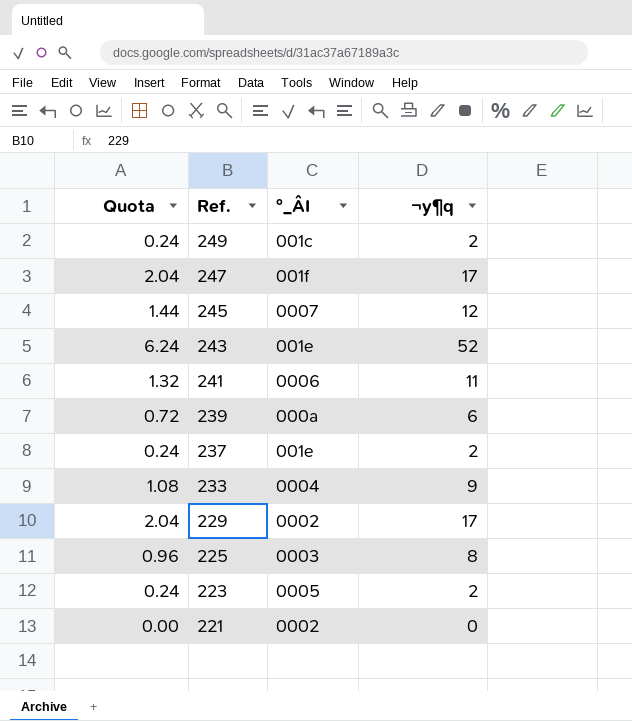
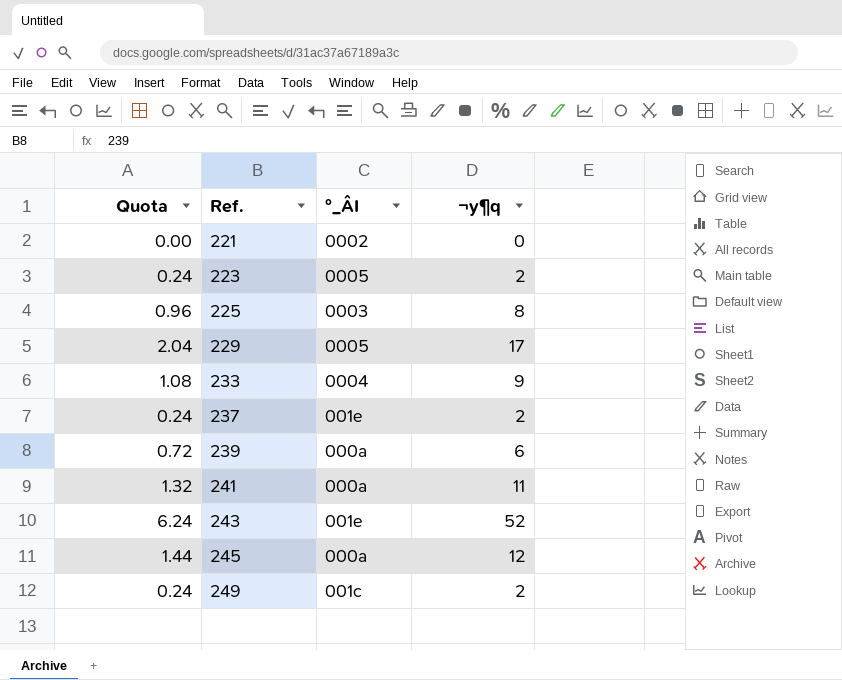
row order: Ref. descending -> Ref. ascending
row 247: 2.04 | 001f | 17 -> none
229 | °_ÂI: 0002 -> 0005
241 | °_ÂI: 0006 -> 000a
245 | °_ÂI: 0007 -> 000a

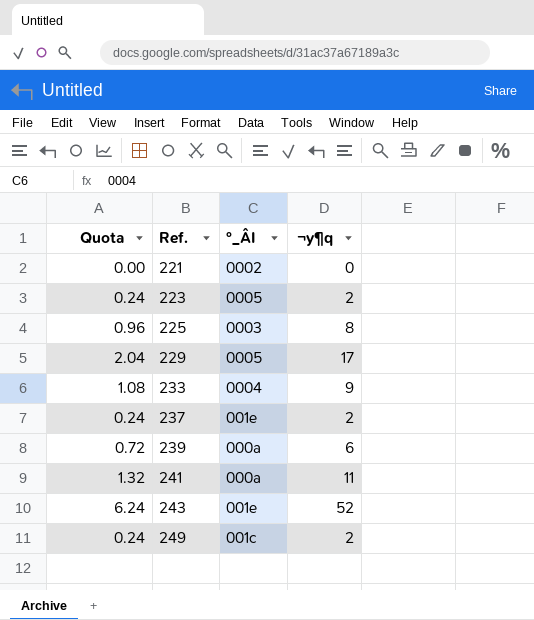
row 245: 1.44 | 000a | 12 -> none

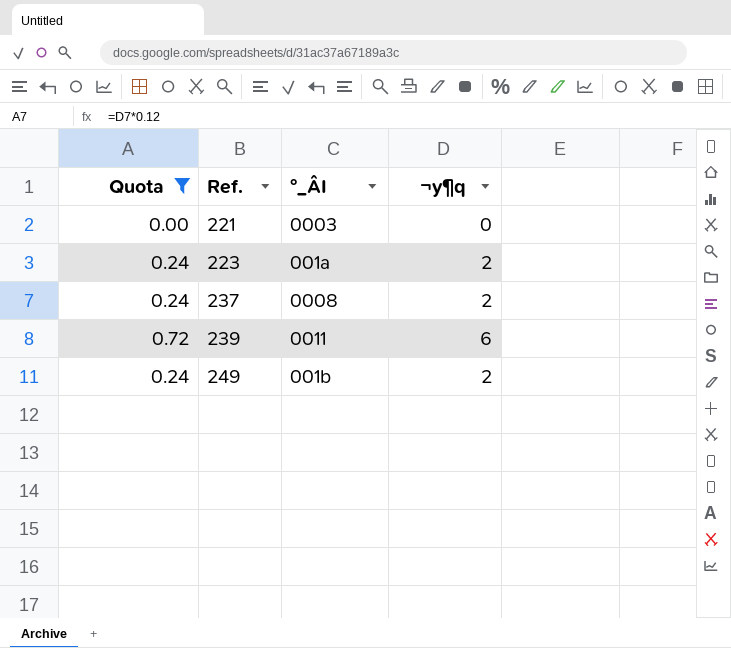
filter: none -> Quota <= 0.72
221 | °_ÂI: 0002 -> 0003
223 | °_ÂI: 0005 -> 001a
237 | °_ÂI: 001e -> 0008
239 | °_ÂI: 000a -> 0011
249 | °_ÂI: 001c -> 001b

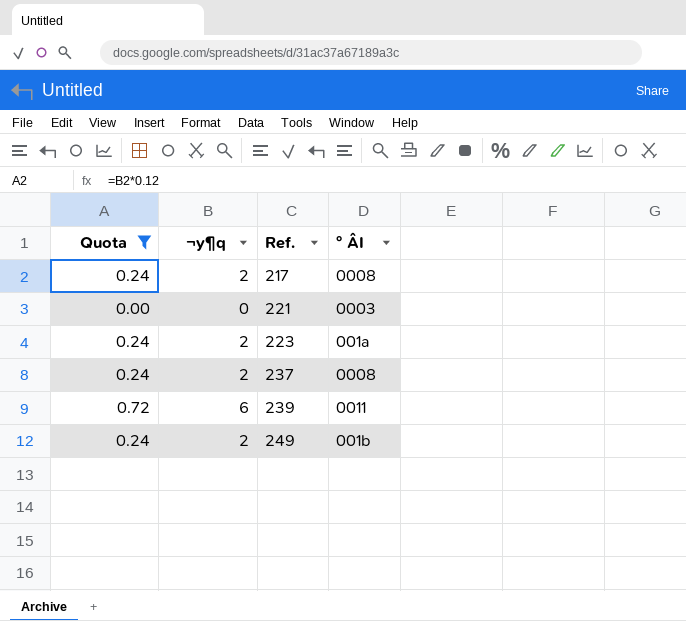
column ¬y¶q | position: 4 -> 2
column name: °_ÂI -> ° ÂI
row 217: none -> 0.24 | 2 | 0008

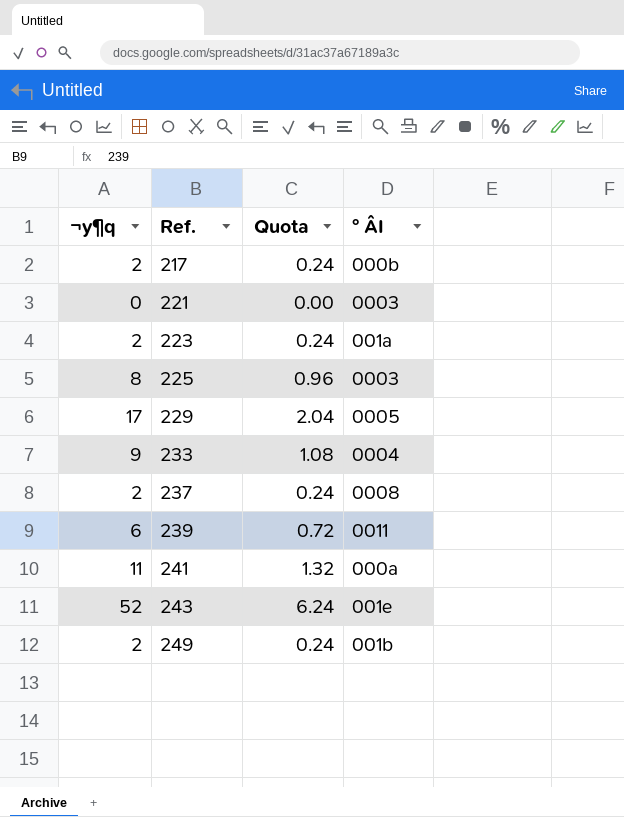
filter: Quota <= 0.72 -> none
column Quota | position: 1 -> 3
217 | ° ÂI: 0008 -> 000b

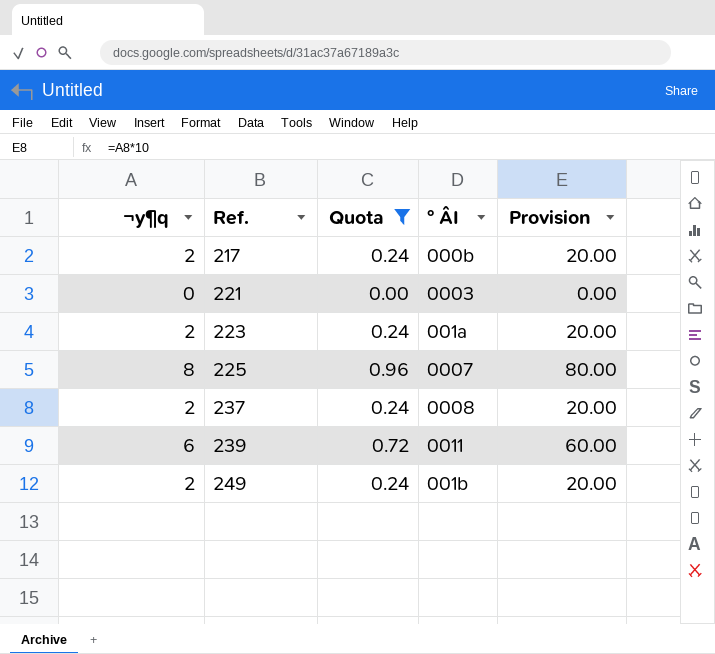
filter: none -> Quota <= 0.96
column Provision | formula: none -> [¬y¶q] * 10
225 | ° ÂI: 0003 -> 0007

